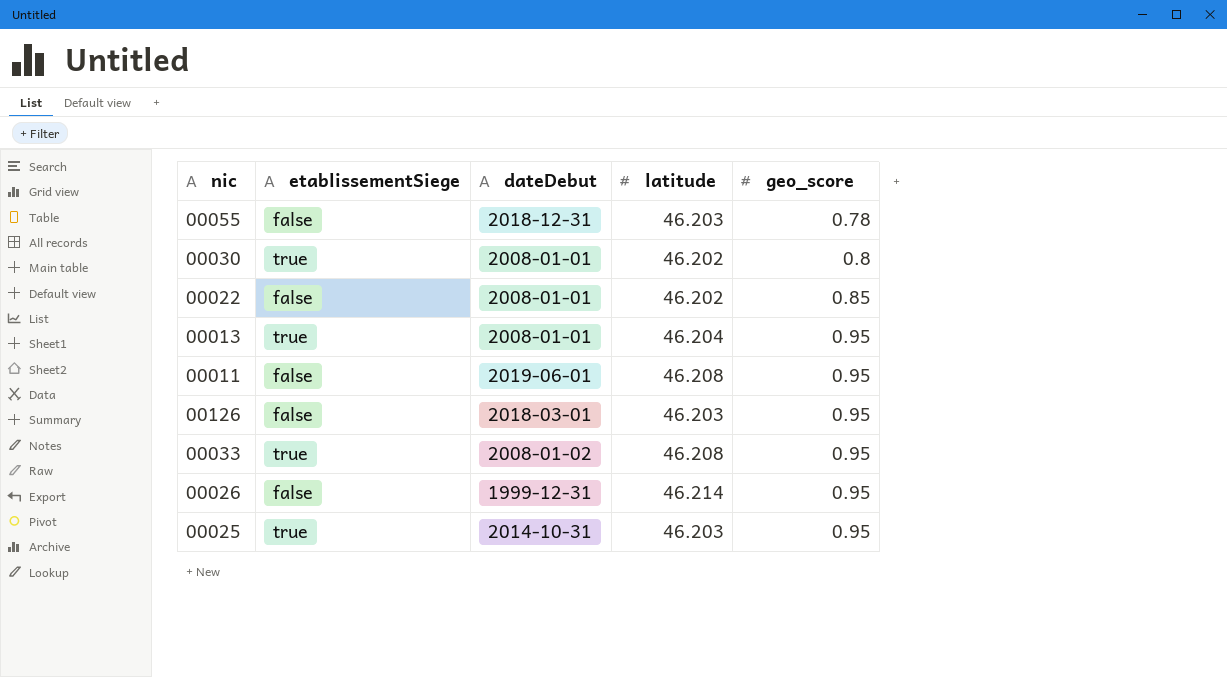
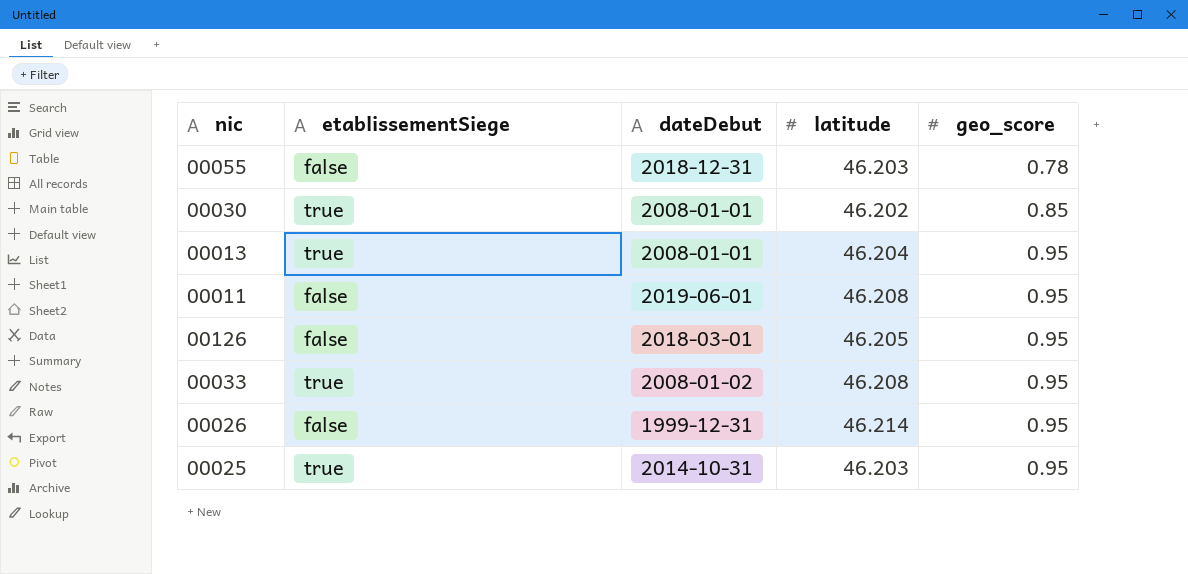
row 00022: false | 2008-01-01 | 46.202 | 0.85 -> none
00030 | geo_score: 0.8 -> 0.85
00126 | latitude: 46.203 -> 46.205

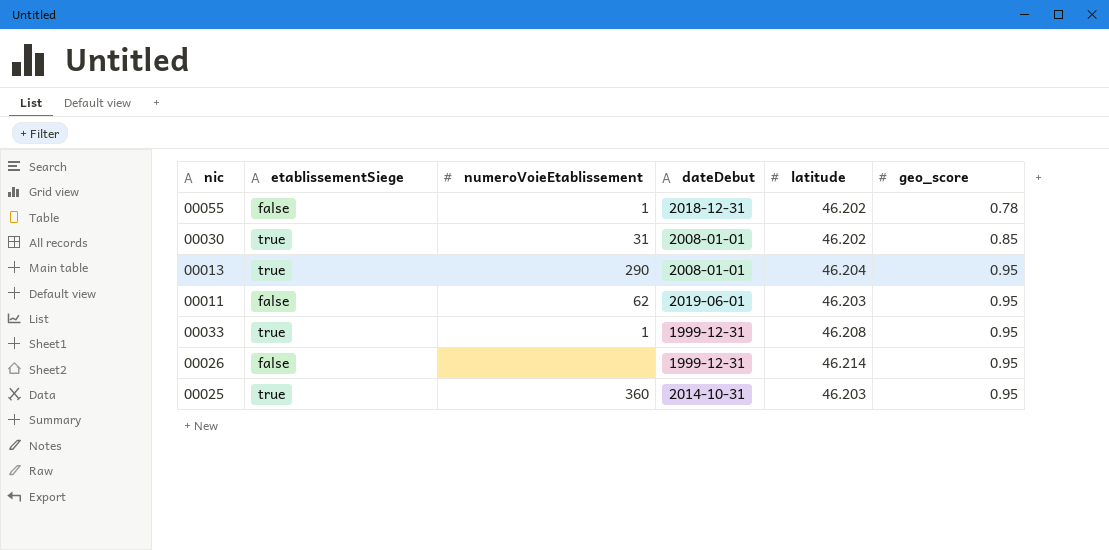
column numeroVoieEtablissement | position: none -> 3
row 00126: false | 2018-03-01 | 46.205 | 0.95 -> none
00055 | latitude: 46.203 -> 46.202
00011 | latitude: 46.208 -> 46.203
00033 | dateDebut: 2008-01-02 -> 1999-12-31

